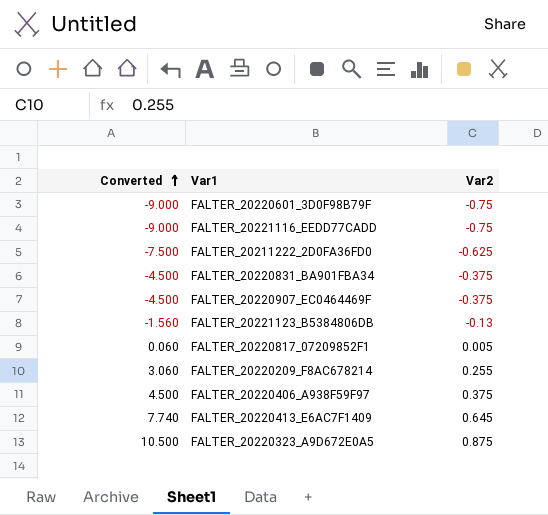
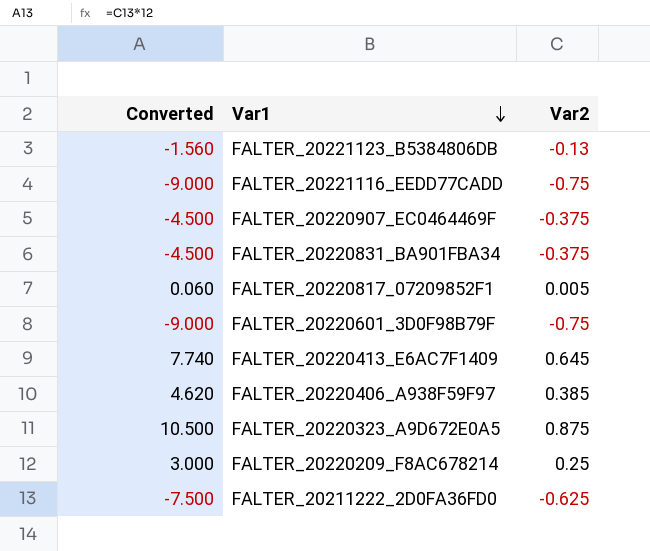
row order: Converted ascending -> Var1 descending
FALTER_20220406_A938F59F97 | Converted: 4.500 -> 4.620
FALTER_20220406_A938F59F97 | Var2: 0.375 -> 0.385
FALTER_20220209_F8AC678214 | Converted: 3.060 -> 3.000
FALTER_20220209_F8AC678214 | Var2: 0.255 -> 0.25

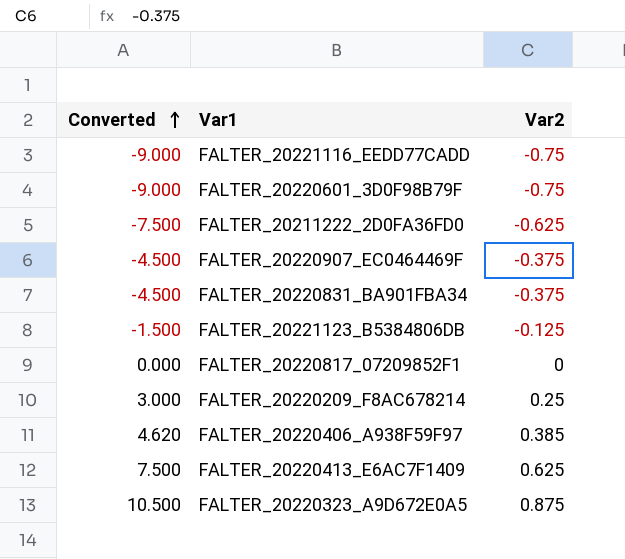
row order: Var1 descending -> Converted ascending
FALTER_20221123_B5384806DB | Converted: -1.560 -> -1.500
FALTER_20221123_B5384806DB | Var2: -0.13 -> -0.125
FALTER_20220817_07209852F1 | Converted: 0.060 -> 0.000
FALTER_20220817_07209852F1 | Var2: 0.005 -> 0
FALTER_20220413_E6AC7F1409 | Converted: 7.740 -> 7.500
FALTER_20220413_E6AC7F1409 | Var2: 0.645 -> 0.625

